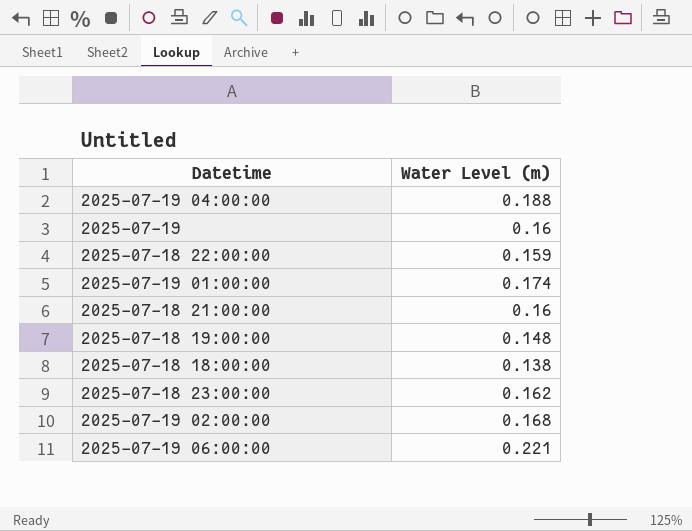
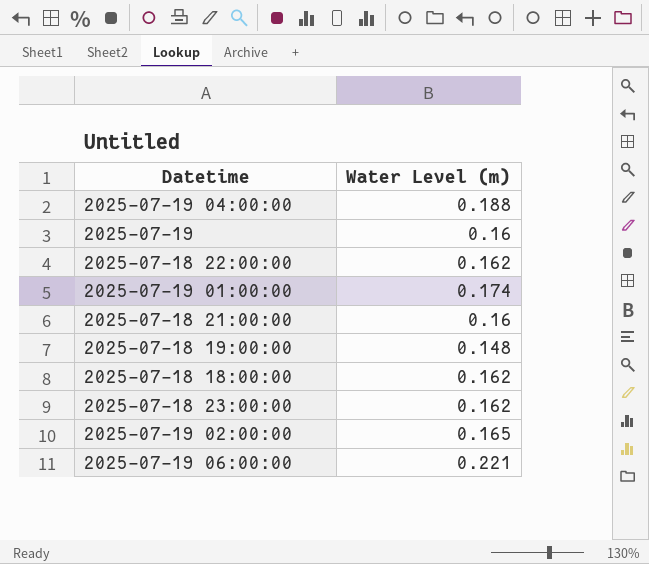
2025-07-18 22:00:00 | Water Level (m): 0.159 -> 0.162
2025-07-18 18:00:00 | Water Level (m): 0.138 -> 0.162
2025-07-19 02:00:00 | Water Level (m): 0.168 -> 0.165

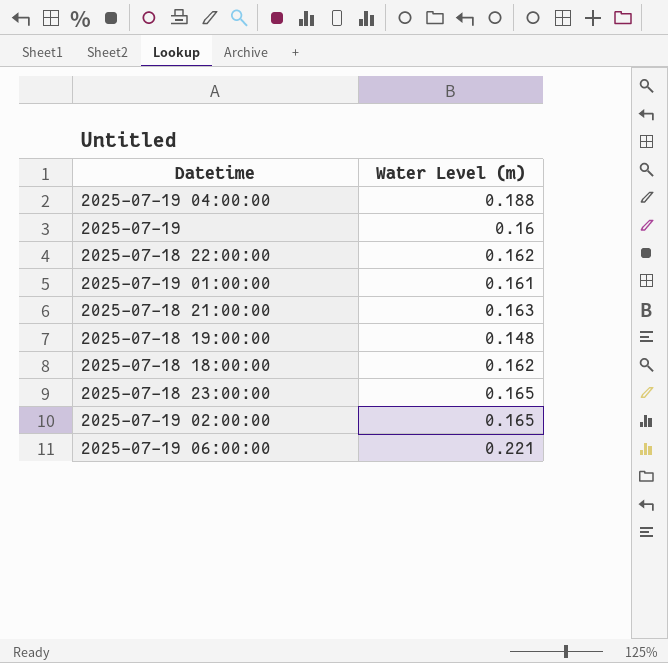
2025-07-19 01:00:00 | Water Level (m): 0.174 -> 0.161
2025-07-18 21:00:00 | Water Level (m): 0.16 -> 0.163
2025-07-18 23:00:00 | Water Level (m): 0.162 -> 0.165

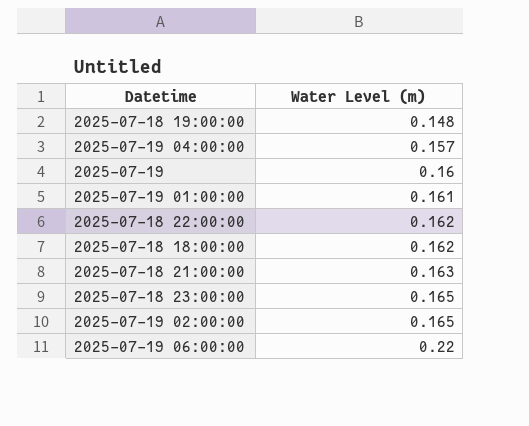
row order: none -> Water Level (m) ascending
2025-07-19 04:00:00 | Water Level (m): 0.188 -> 0.157
2025-07-19 06:00:00 | Water Level (m): 0.221 -> 0.22

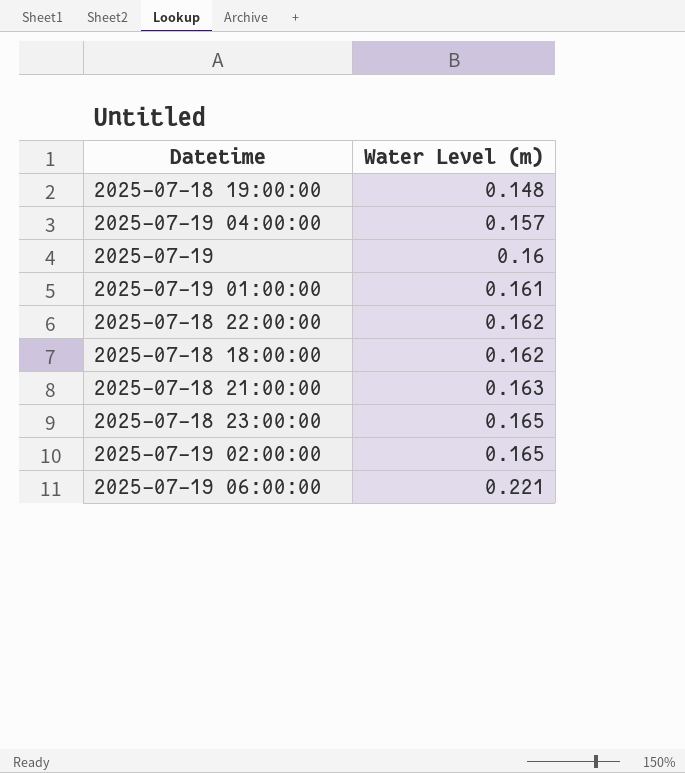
2025-07-19 06:00:00 | Water Level (m): 0.22 -> 0.221

